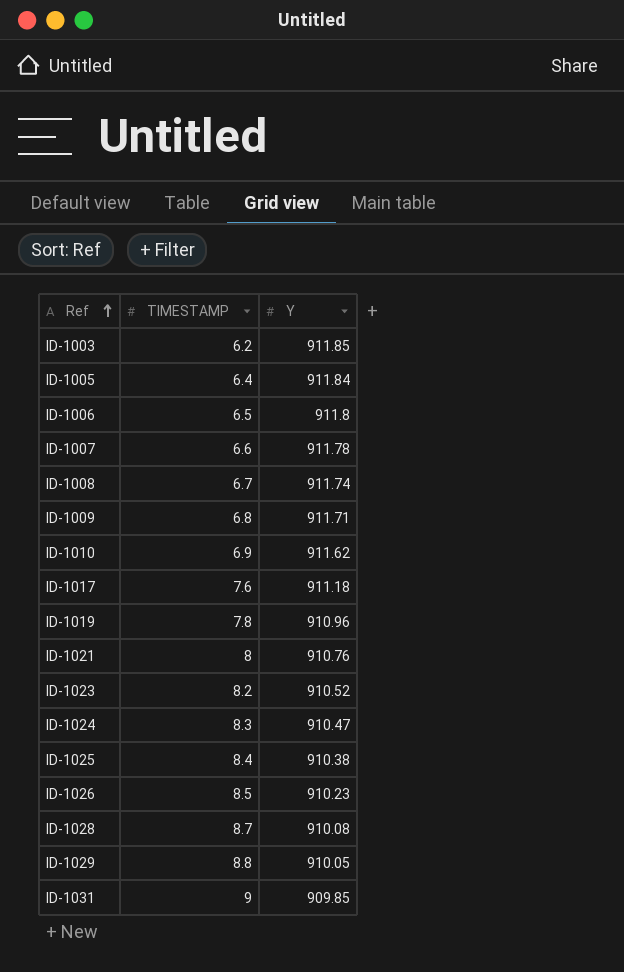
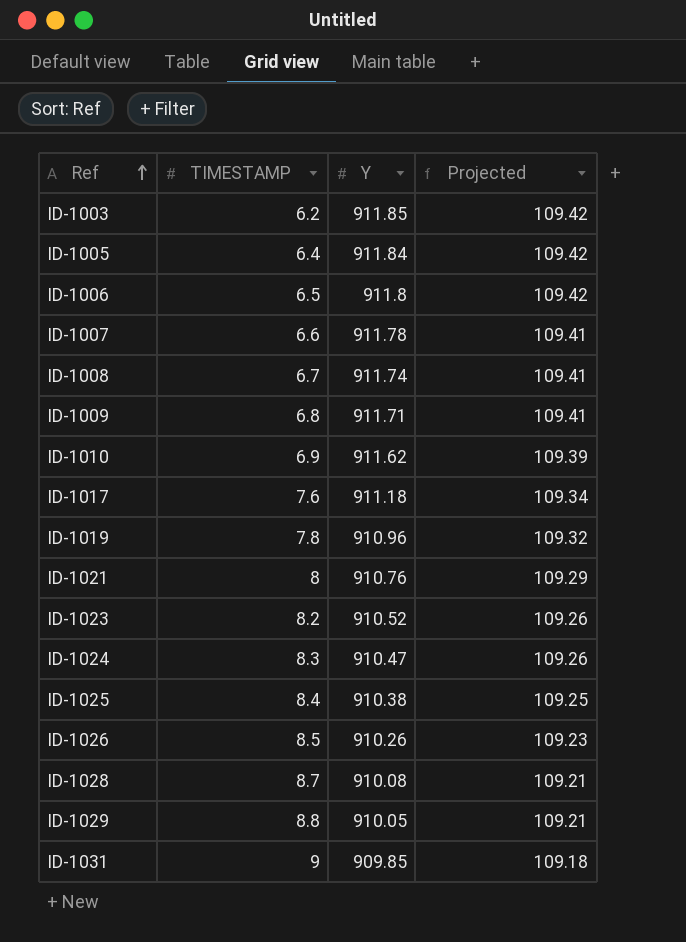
column Projected | formula: none -> [Y] * 0.12
ID-1026 | Y: 910.23 -> 910.26

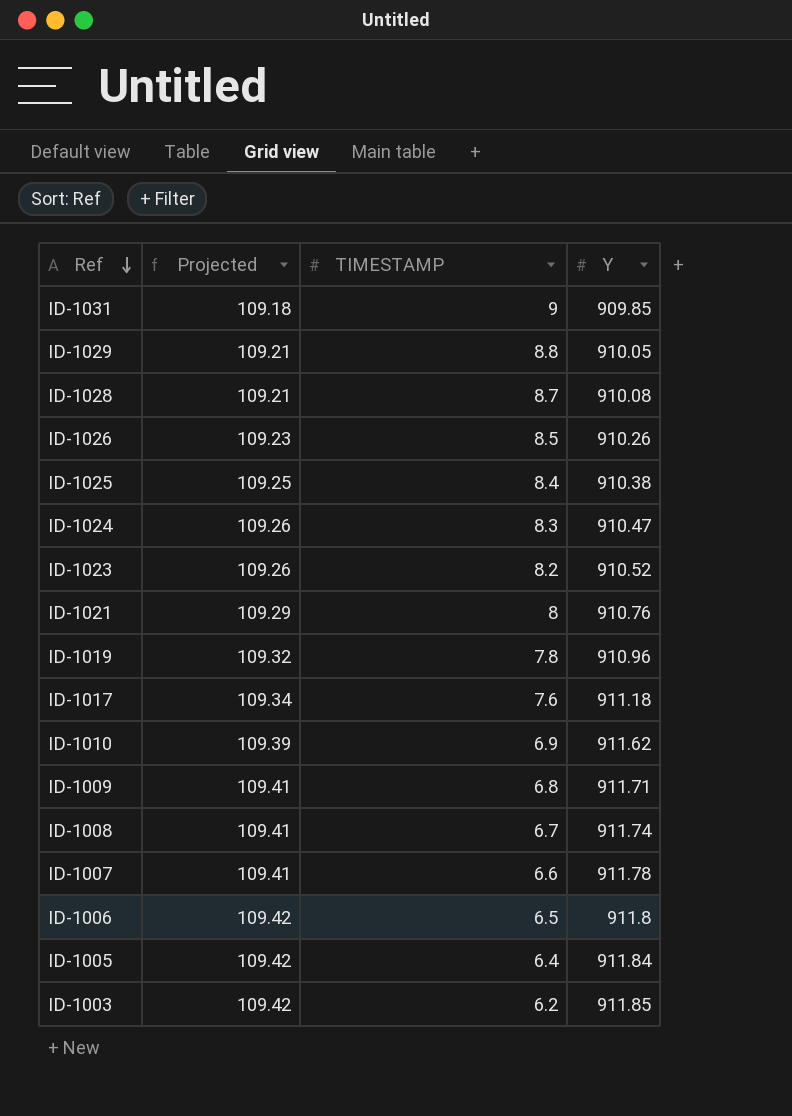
row order: Ref ascending -> Ref descending
column Projected | position: 4 -> 2

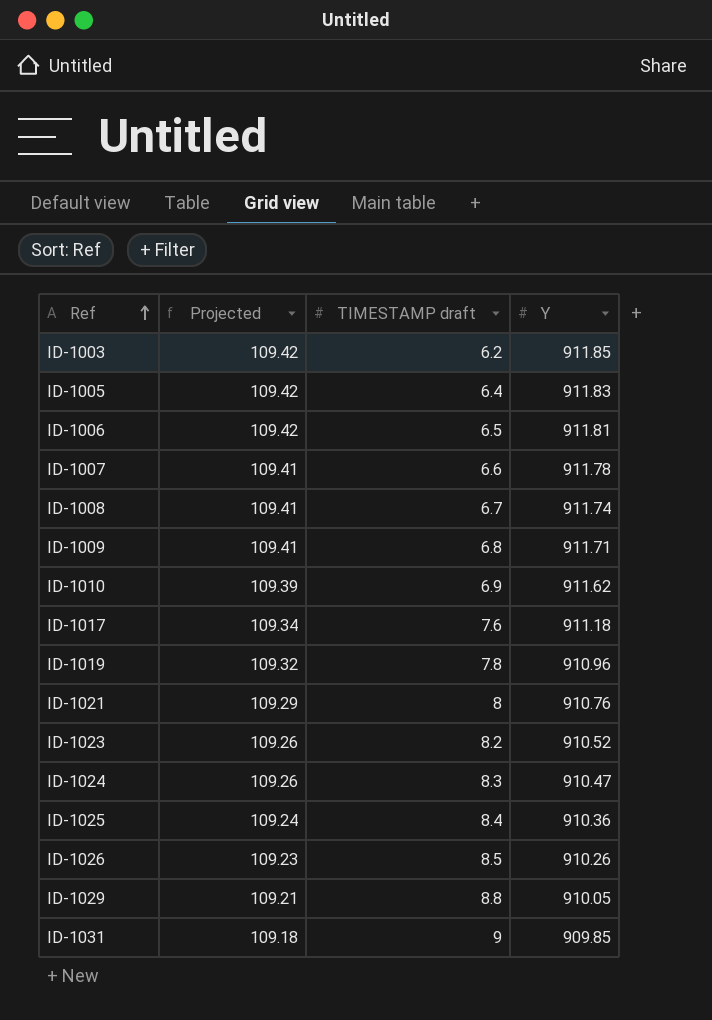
row order: Ref descending -> Ref ascending
column name: TIMESTAMP -> TIMESTAMP draft
row ID-1028: 109.21 | 8.7 | 910.08 -> none
ID-1005 | Y: 911.84 -> 911.83
ID-1006 | Y: 911.8 -> 911.81
ID-1025 | Projected: 109.25 -> 109.24
ID-1025 | Y: 910.38 -> 910.36

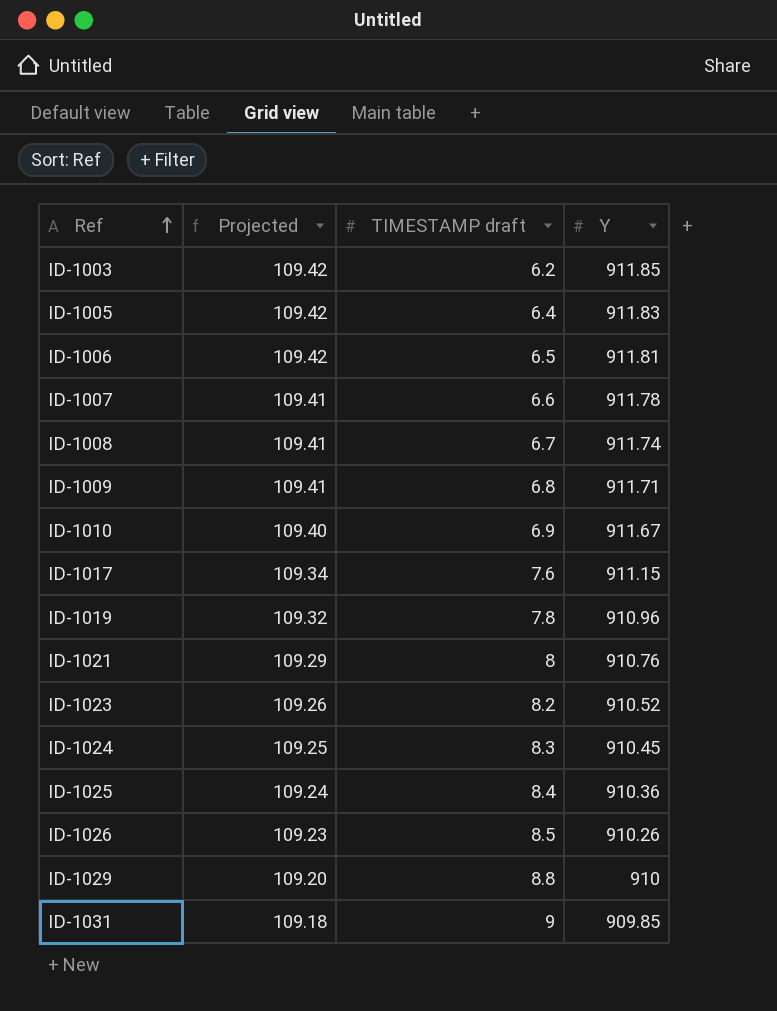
ID-1010 | Projected: 109.39 -> 109.40
ID-1010 | Y: 911.62 -> 911.67
ID-1017 | Y: 911.18 -> 911.15
ID-1024 | Projected: 109.26 -> 109.25
ID-1024 | Y: 910.47 -> 910.45
ID-1029 | Projected: 109.21 -> 109.20
ID-1029 | Y: 910.05 -> 910

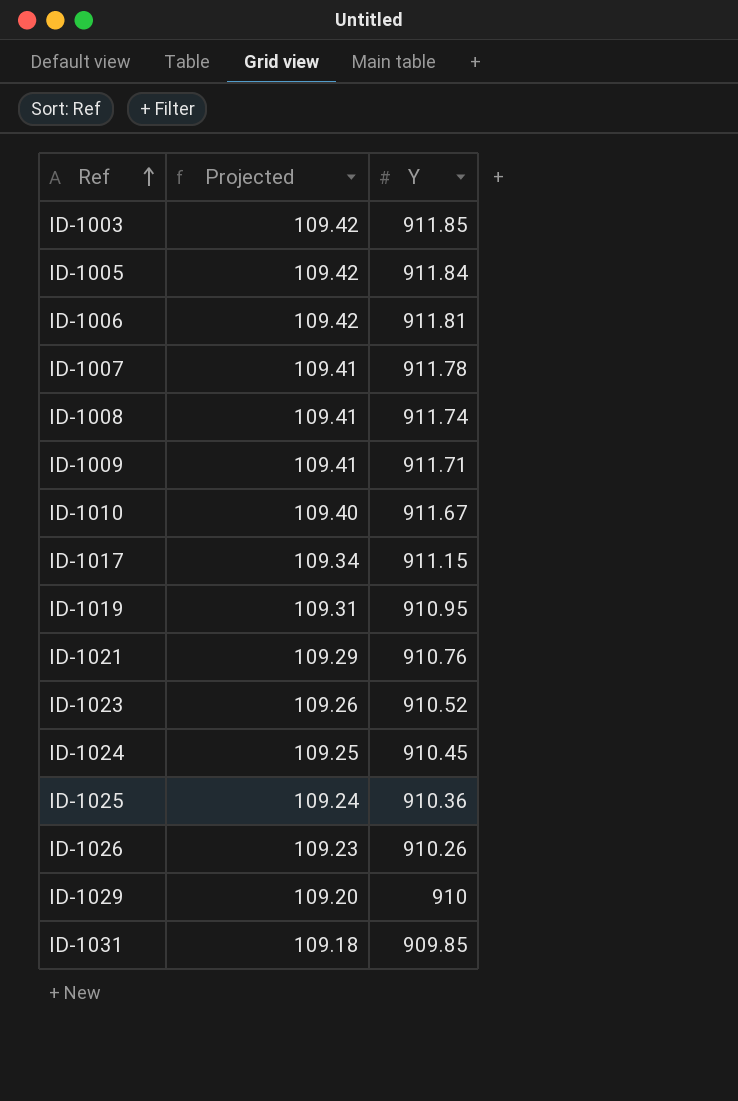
column TIMESTAMP draft | position: 3 -> none
ID-1005 | Y: 911.83 -> 911.84
ID-1019 | Projected: 109.32 -> 109.31
ID-1019 | Y: 910.96 -> 910.95

